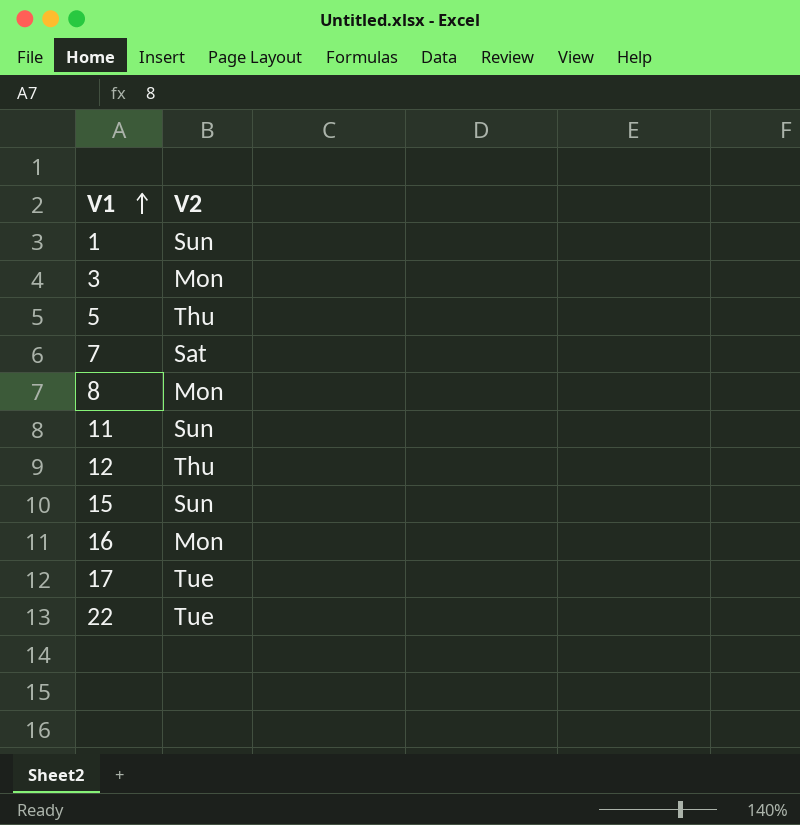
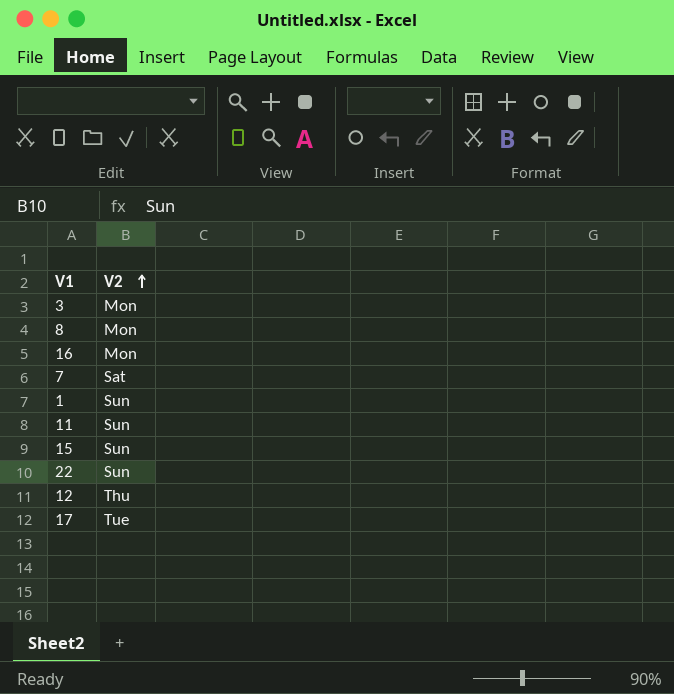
row order: V1 ascending -> V2 ascending
row 5: Thu -> none
22 | V2: Tue -> Sun

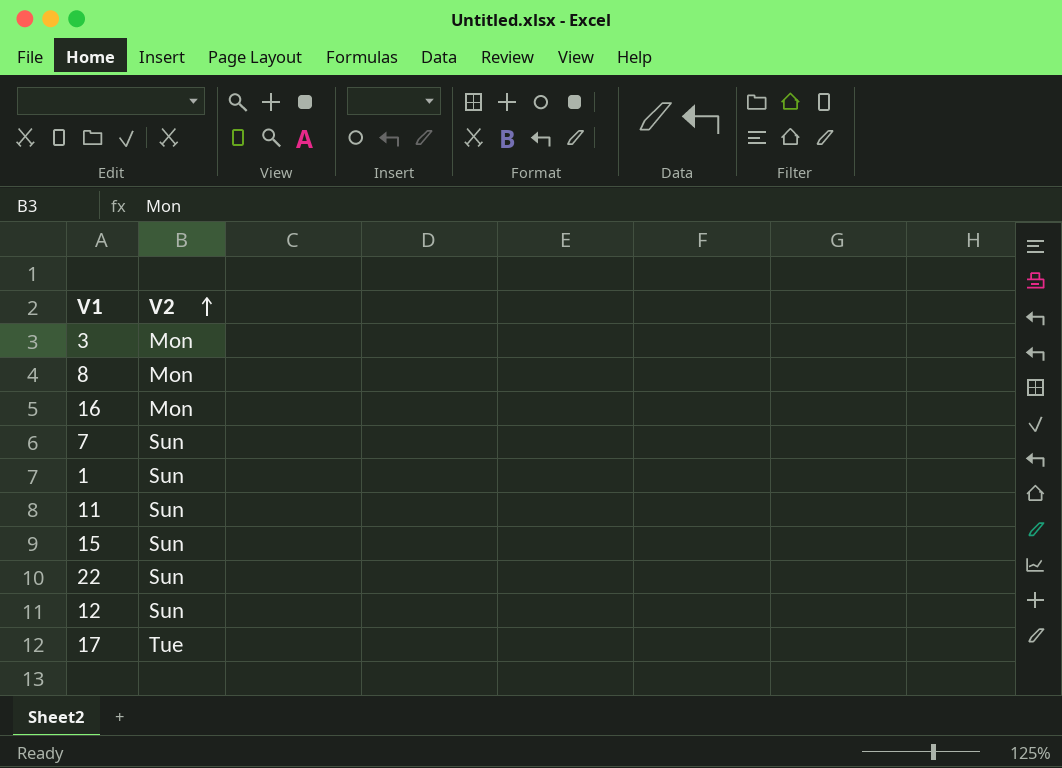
7 | V2: Sat -> Sun
12 | V2: Thu -> Sun

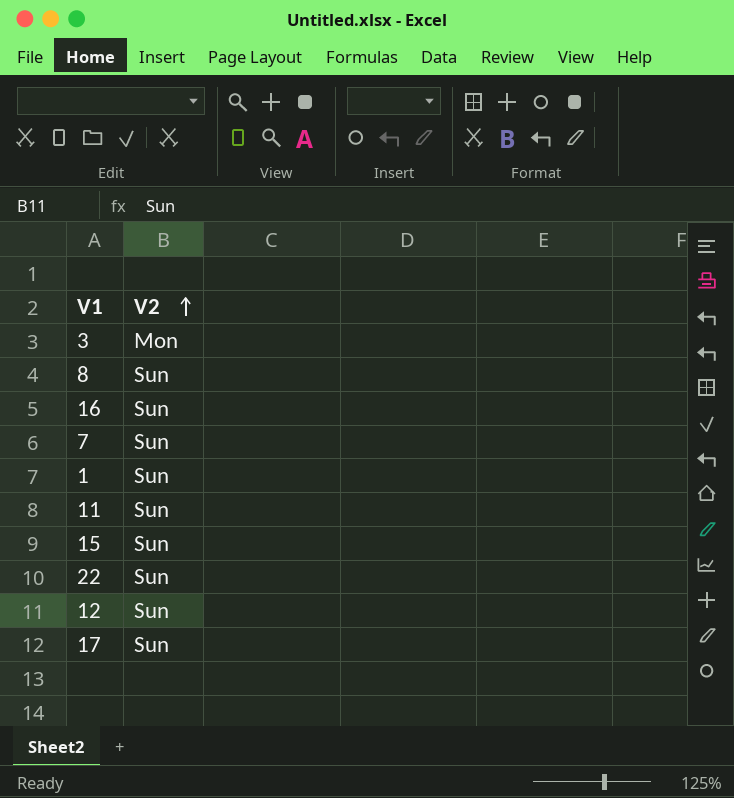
8 | V2: Mon -> Sun
16 | V2: Mon -> Sun
17 | V2: Tue -> Sun

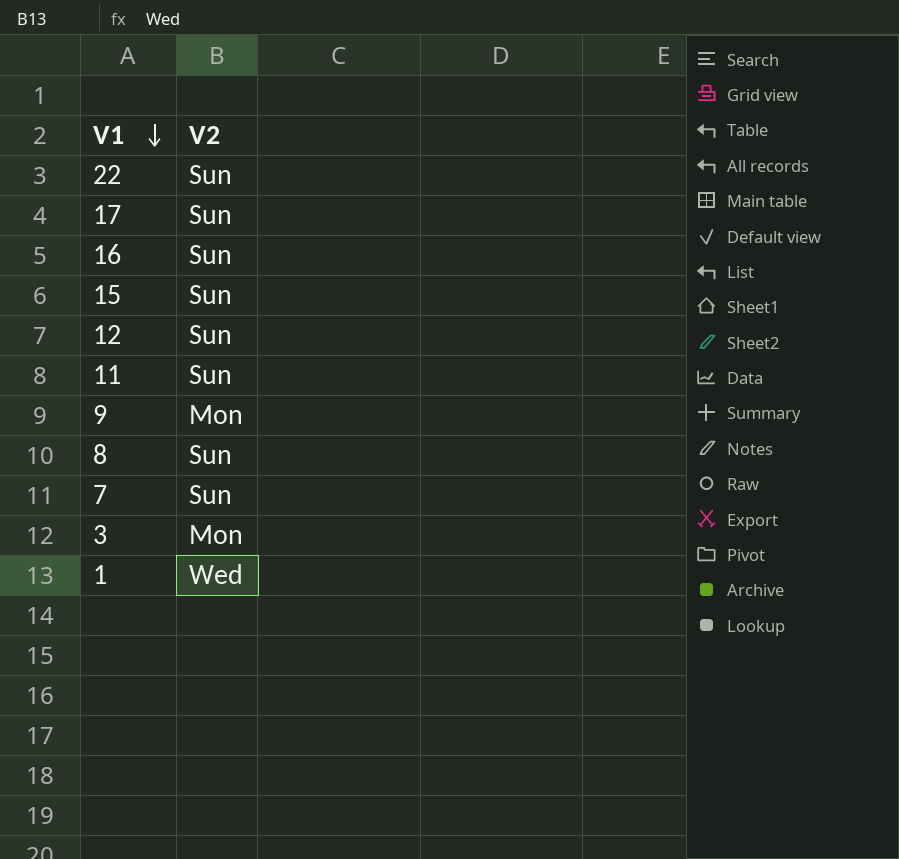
row order: V2 ascending -> V1 descending
row 9: none -> Mon
1 | V2: Sun -> Wed

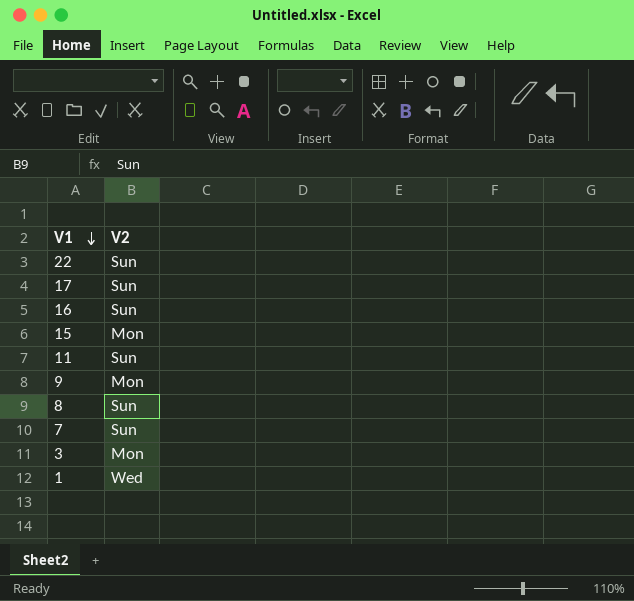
row 12: Sun -> none
15 | V2: Sun -> Mon

